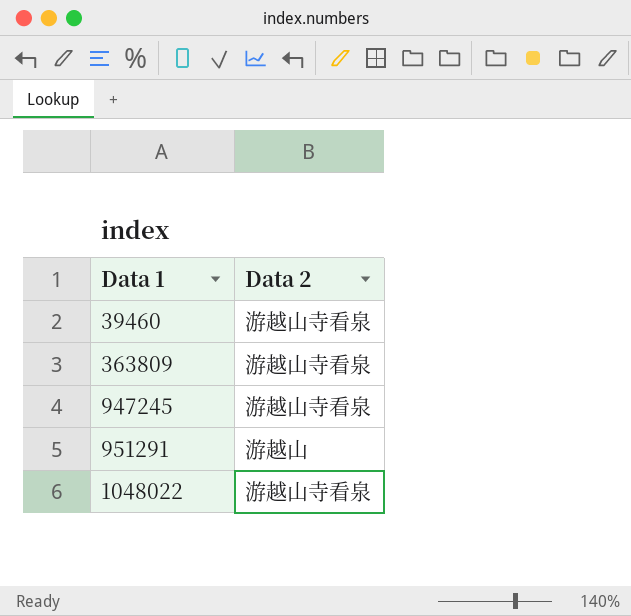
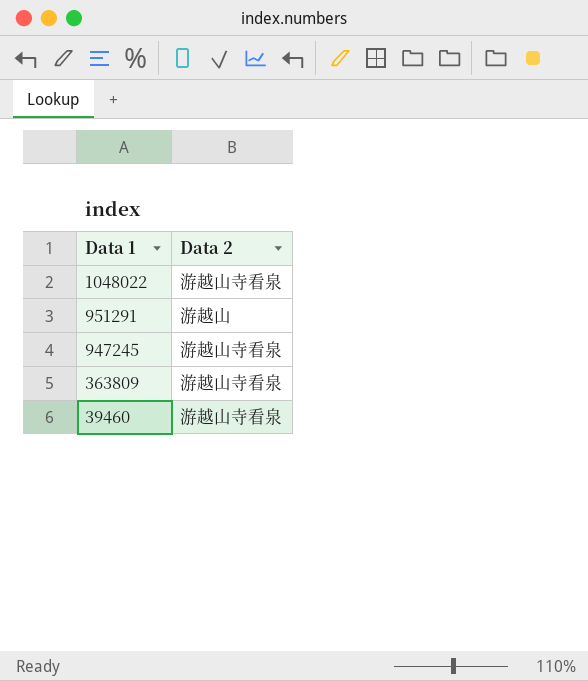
row order: Data 1 ascending -> Data 1 descending

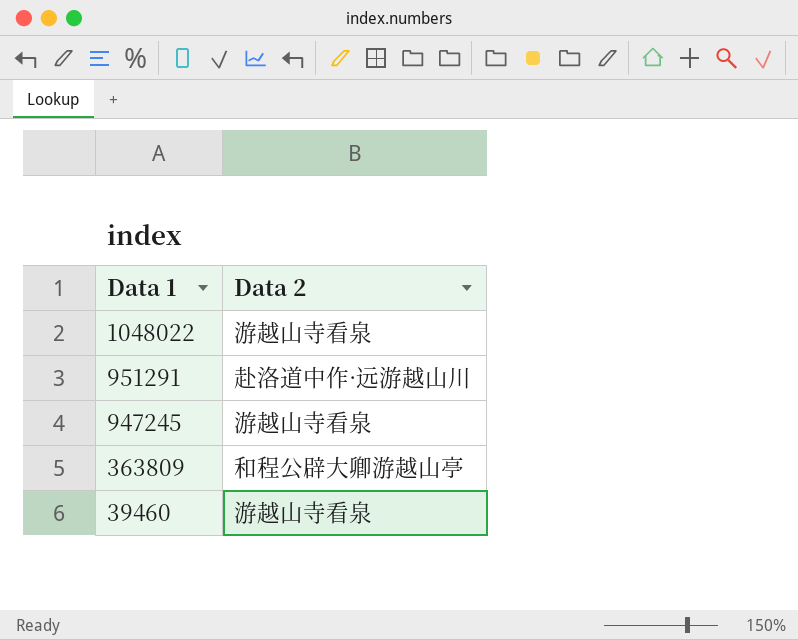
951291 | Data 2: 游越山 -> 赴洛道中作·远游越山川
363809 | Data 2: 游越山寺看泉 -> 和程公辟大卿游越山亭

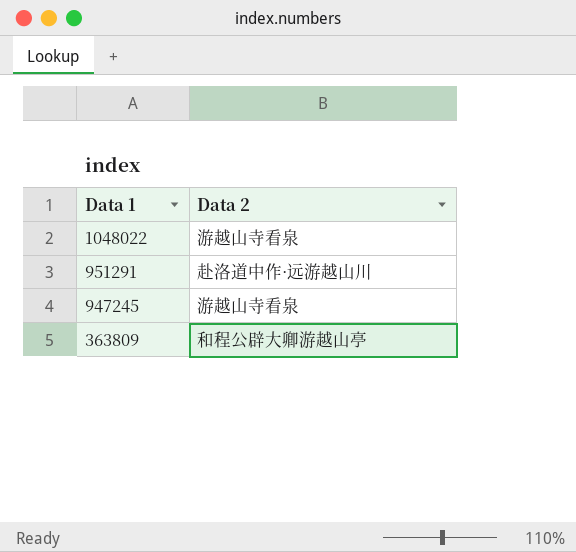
row 39460: 游越山寺看泉 -> none

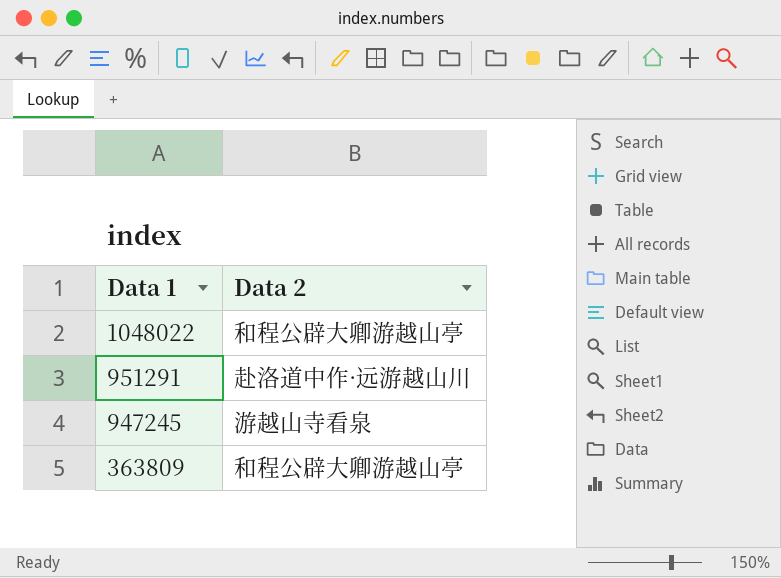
1048022 | Data 2: 游越山寺看泉 -> 和程公辟大卿游越山亭

